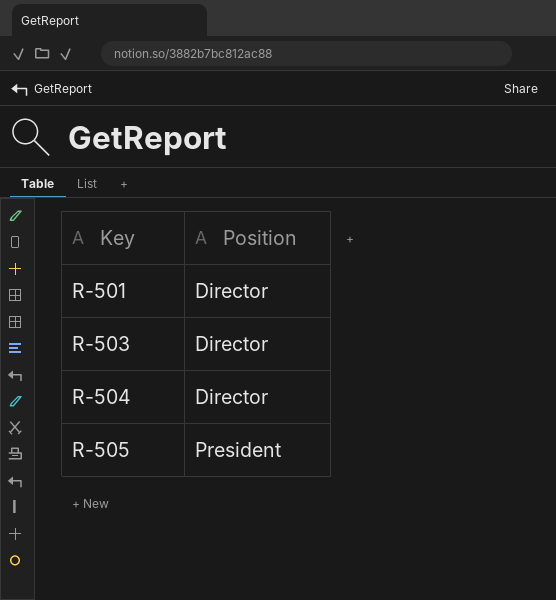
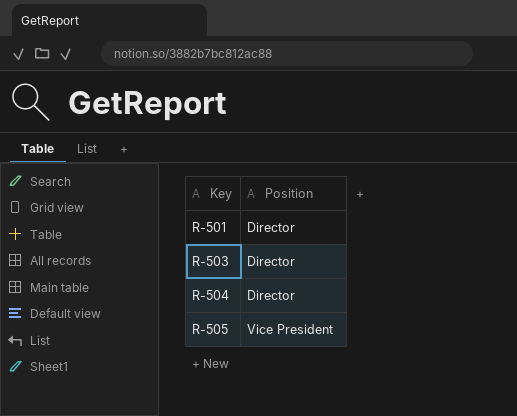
R-505 | Position: President -> Vice President

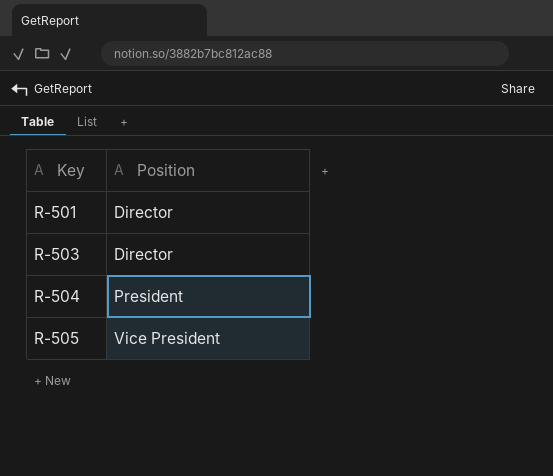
R-504 | Position: Director -> President

